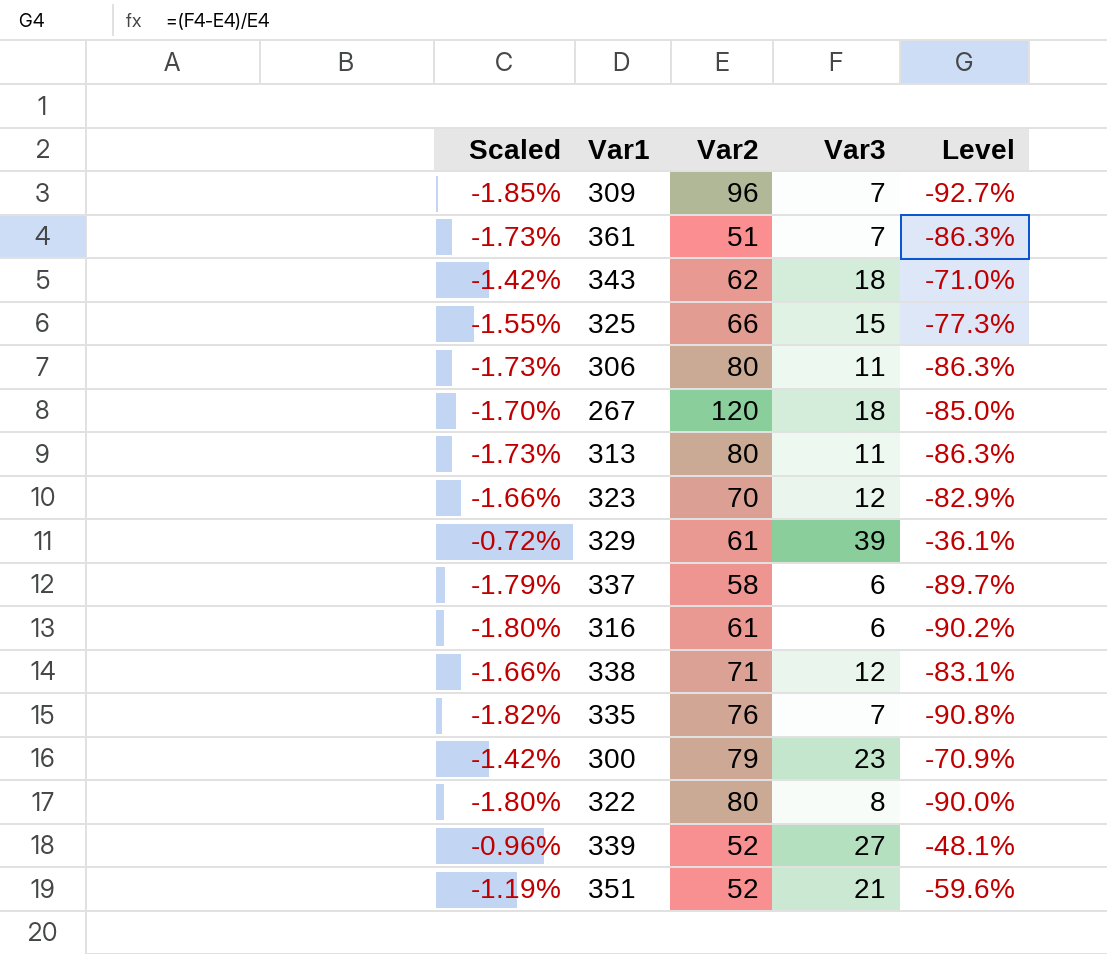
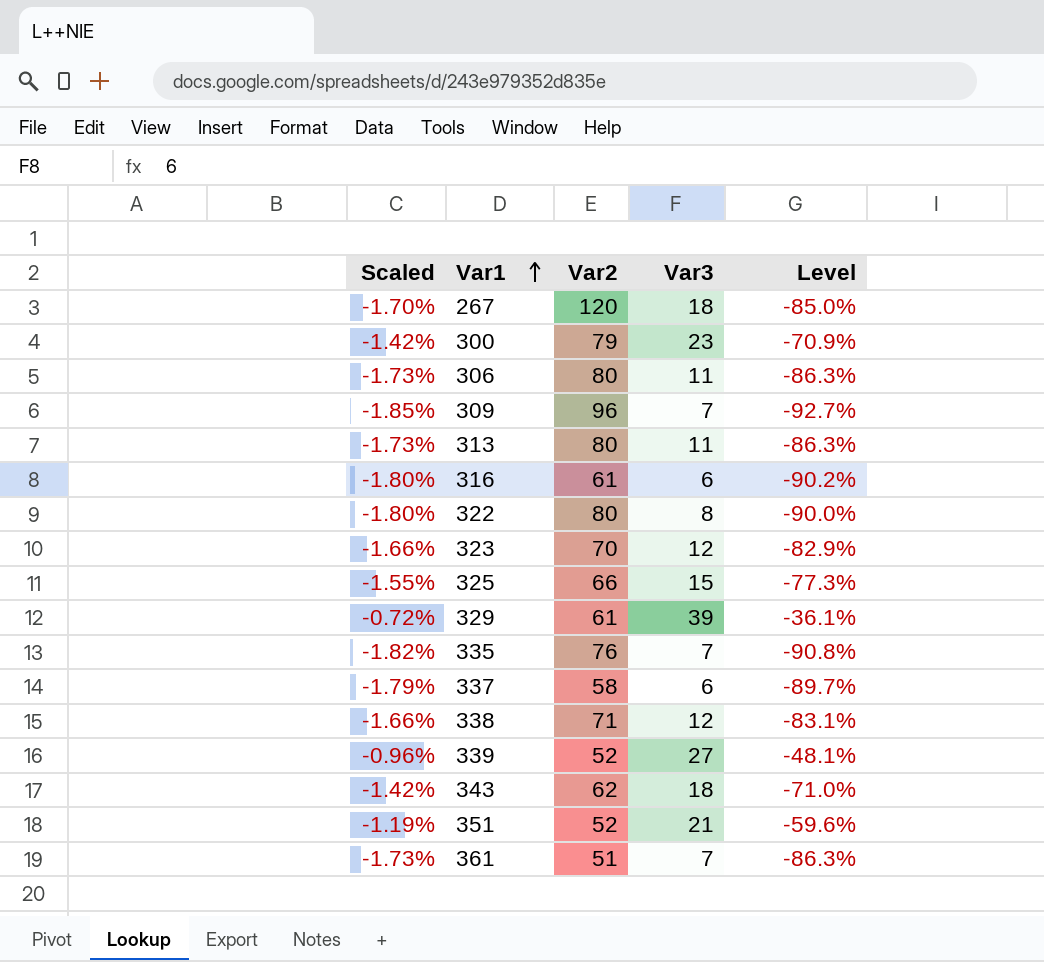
row order: none -> Var1 ascending

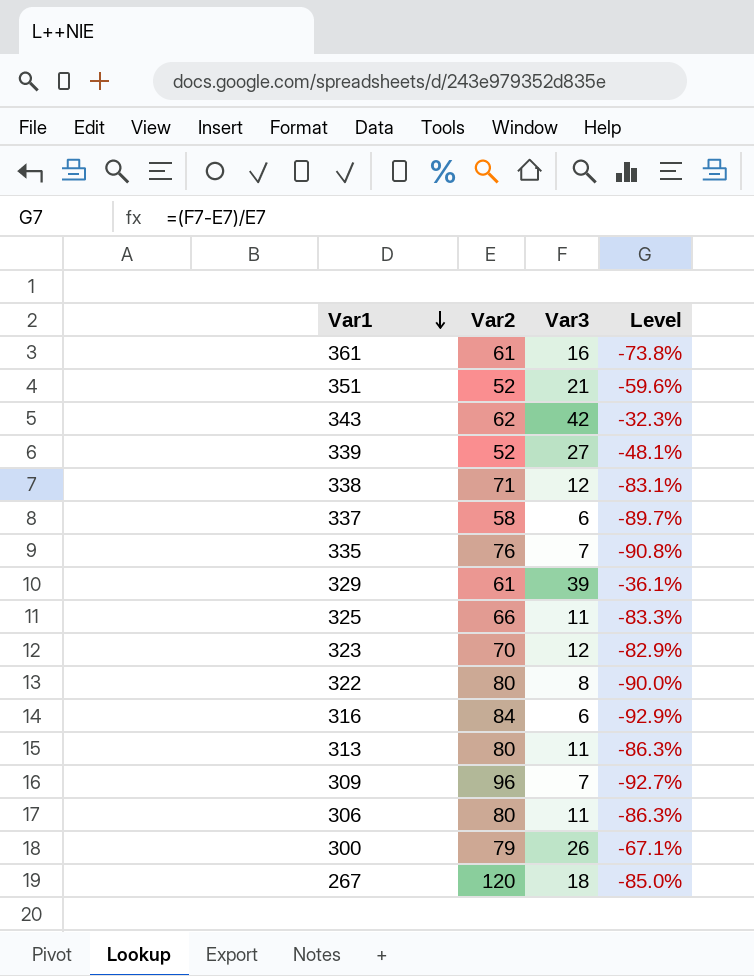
row order: Var1 ascending -> Var1 descending
column Scaled | formula: [Level] * 0.02 -> none
361 | Var2: 51 -> 61
361 | Var3: 7 -> 16
361 | Level: -86.3% -> -73.8%
343 | Var3: 18 -> 42
343 | Level: -71.0% -> -32.3%
325 | Var3: 15 -> 11
325 | Level: -77.3% -> -83.3%
316 | Var2: 61 -> 84
316 | Level: -90.2% -> -92.9%
300 | Var3: 23 -> 26
300 | Level: -70.9% -> -67.1%

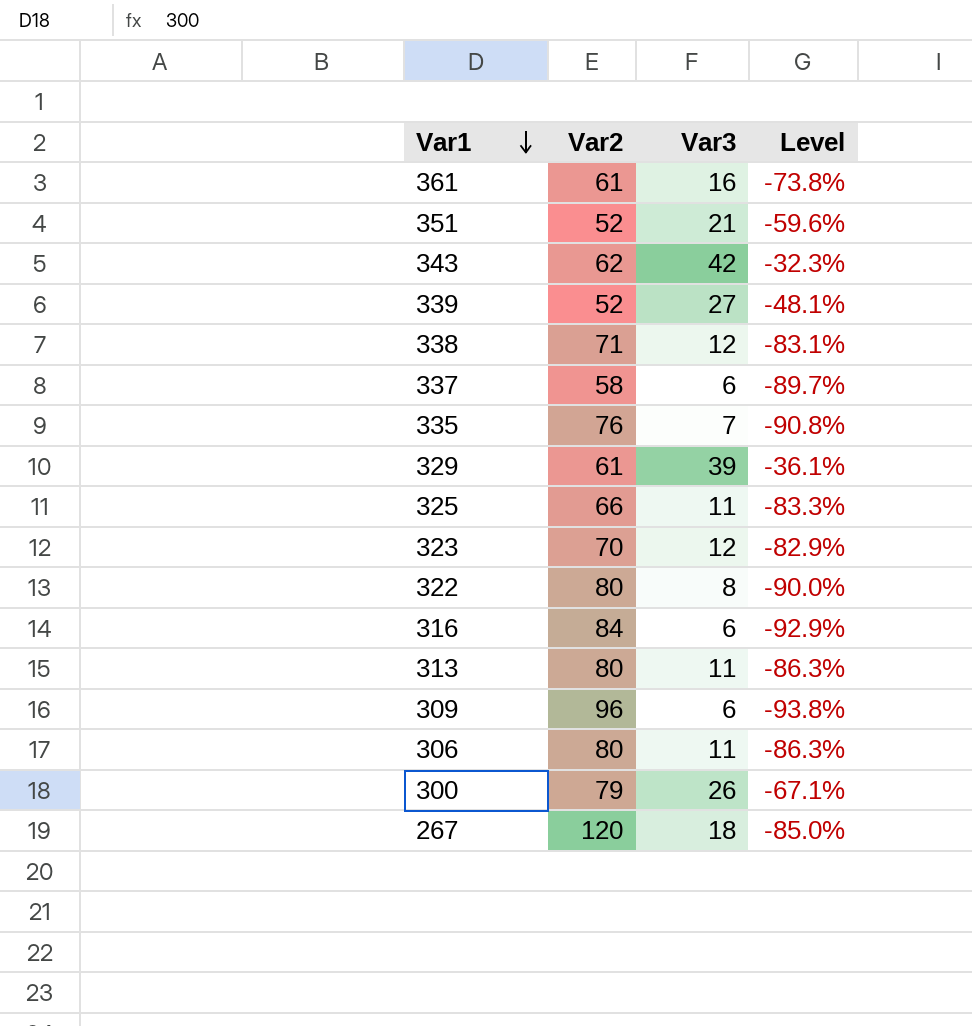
309 | Var3: 7 -> 6
309 | Level: -92.7% -> -93.8%

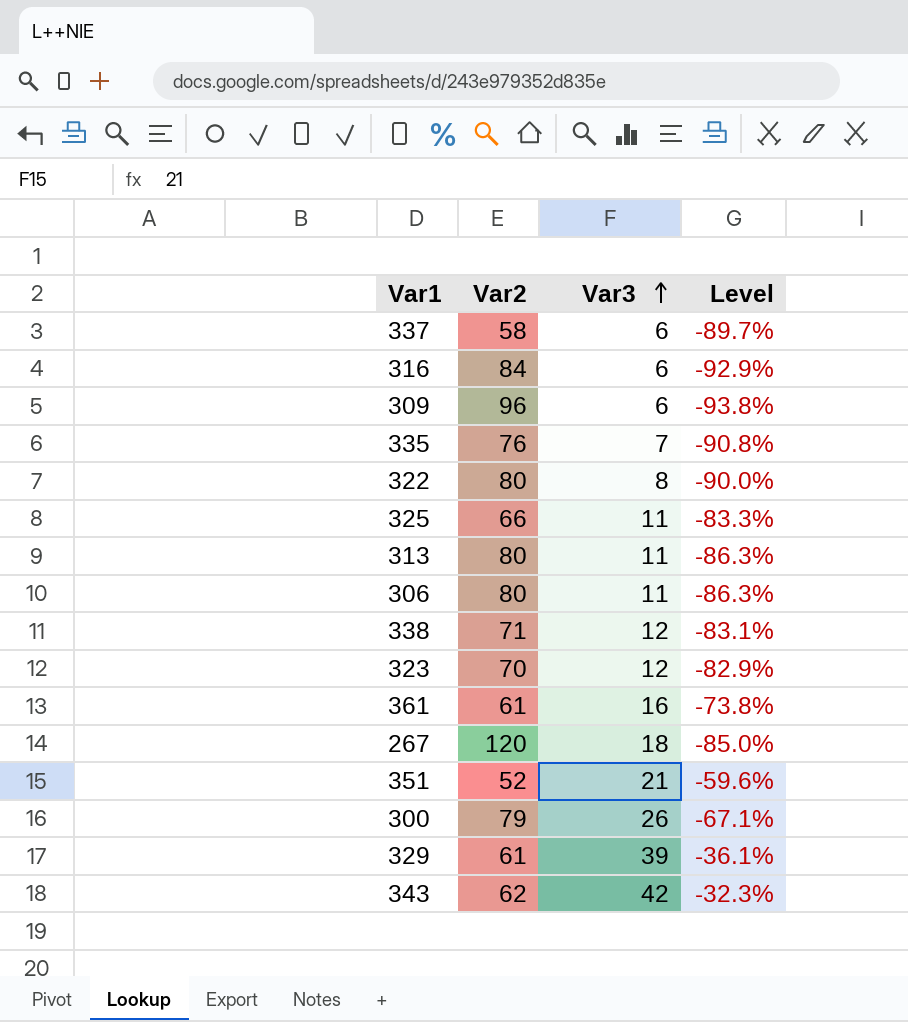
row order: Var1 descending -> Var3 ascending
row 339: 52 | 27 | -48.1% -> none

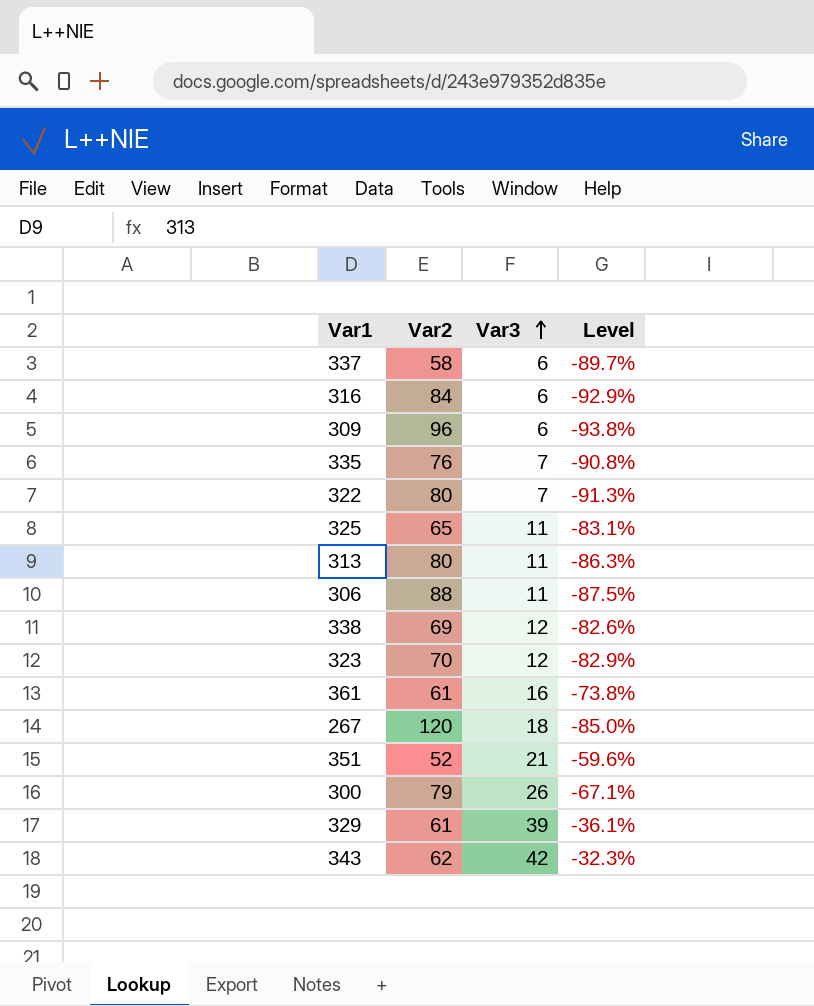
322 | Var3: 8 -> 7
322 | Level: -90.0% -> -91.3%
325 | Var2: 66 -> 65
325 | Level: -83.3% -> -83.1%
306 | Var2: 80 -> 88
306 | Level: -86.3% -> -87.5%
338 | Var2: 71 -> 69
338 | Level: -83.1% -> -82.6%

